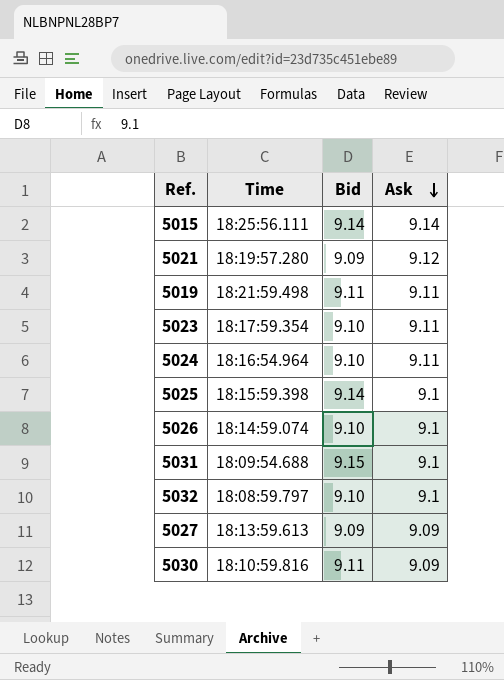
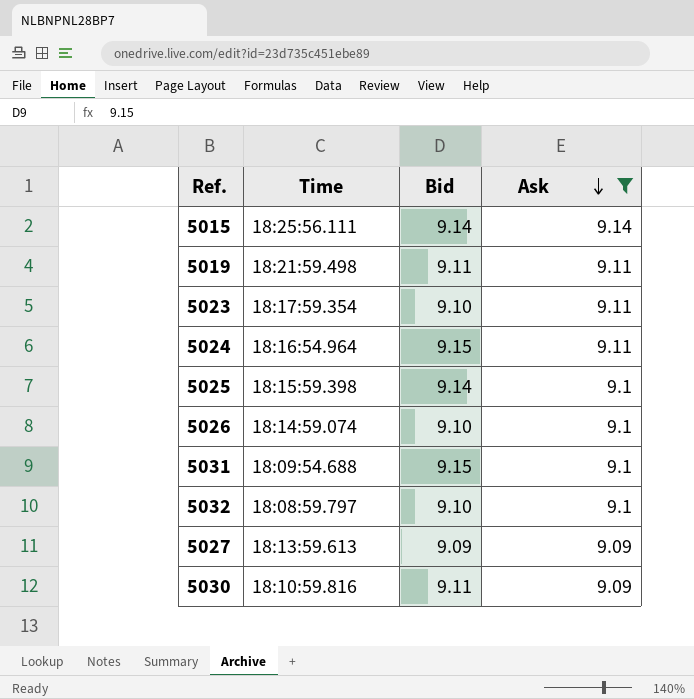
filter: none -> Ask != 9.12
5024 | Bid: 9.10 -> 9.15

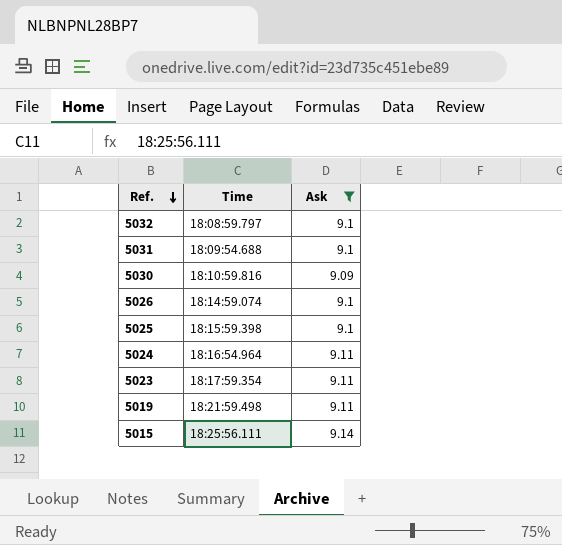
row order: Ask descending -> Ref. descending
column Bid | position: 3 -> none
row 5027: 18:13:59.613 | 9.09 | 9.09 -> none

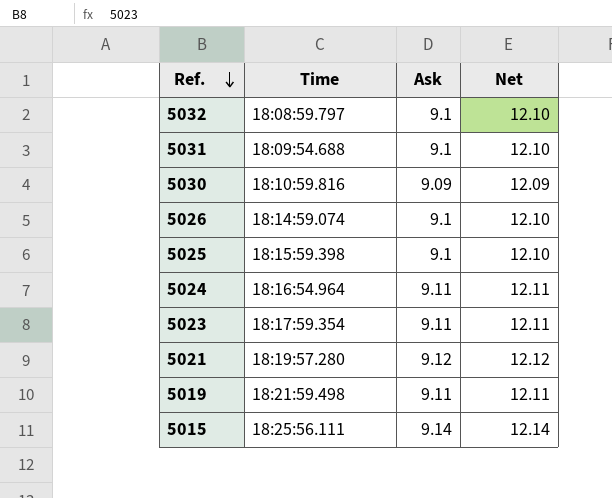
filter: Ask != 9.12 -> none
column Net | formula: none -> [Ask] + 3

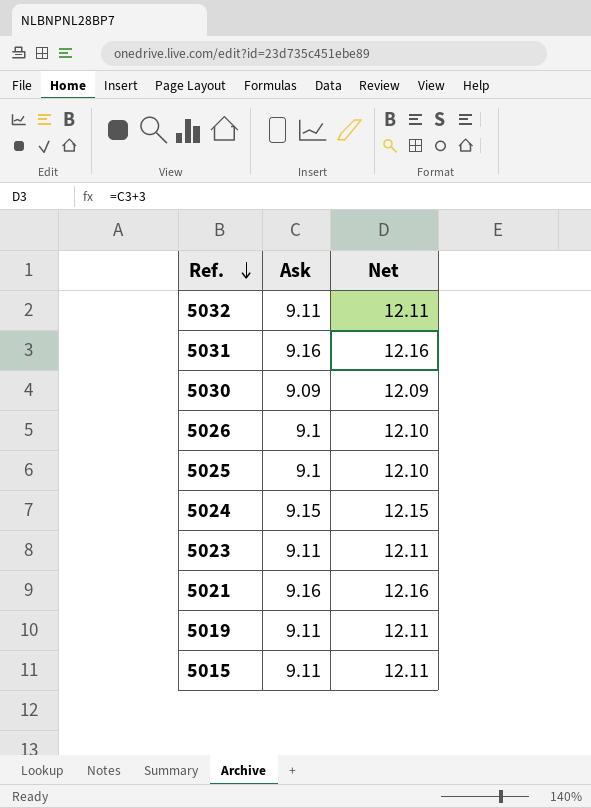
column Time | position: 2 -> none
5032 | Ask: 9.1 -> 9.11
5032 | Net: 12.10 -> 12.11
5031 | Ask: 9.1 -> 9.16
5031 | Net: 12.10 -> 12.16
5024 | Ask: 9.11 -> 9.15
5024 | Net: 12.11 -> 12.15
5021 | Ask: 9.12 -> 9.16
5021 | Net: 12.12 -> 12.16
5015 | Ask: 9.14 -> 9.11
5015 | Net: 12.14 -> 12.11

